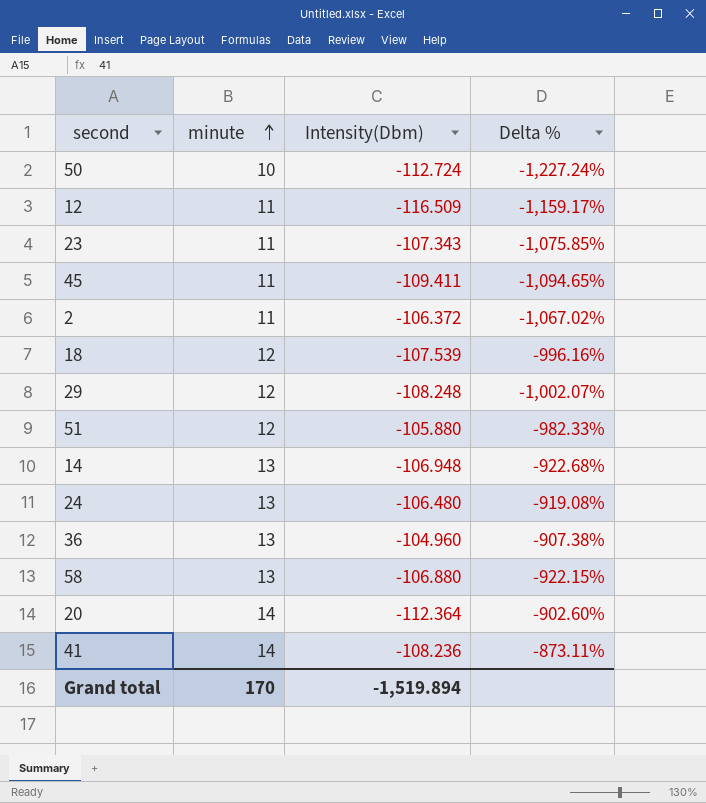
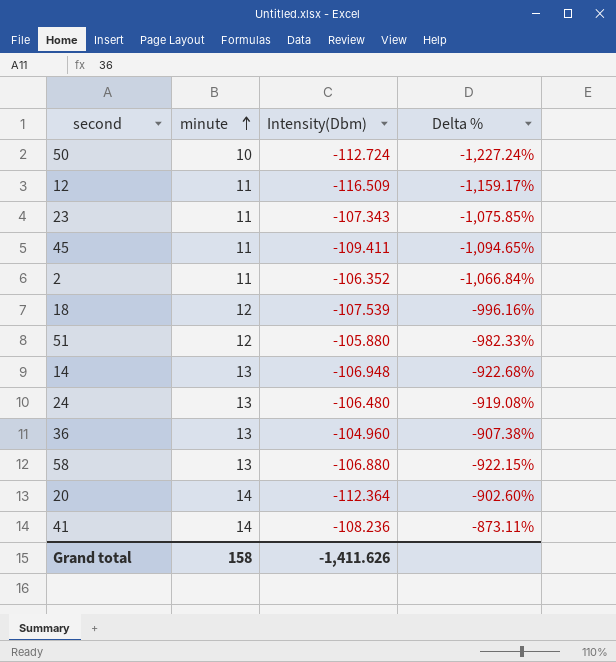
row 29: 12 | -108.248 | -1,002.07% -> none
2 | Intensity(Dbm): -106.372 -> -106.352
2 | Delta %: -1,067.02% -> -1,066.84%
Grand total | minute: 170 -> 158
Grand total | Intensity(Dbm): -1,519.894 -> -1,411.626

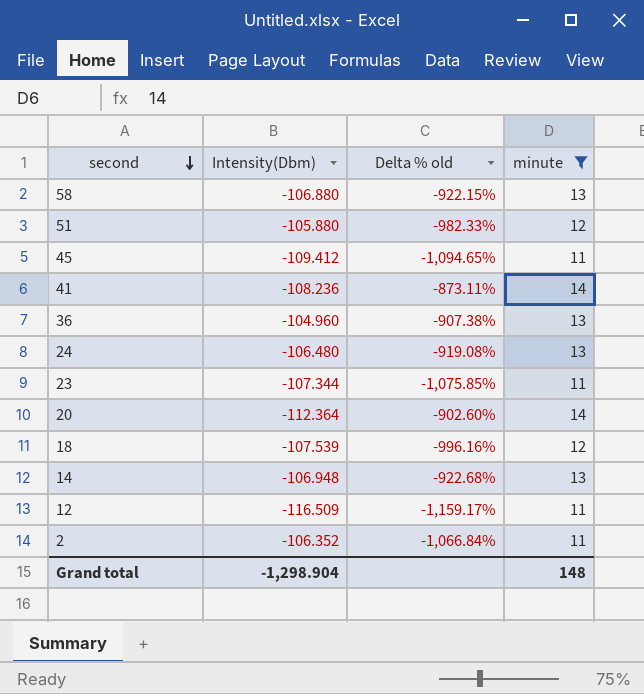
filter: none -> minute != 10
row order: minute ascending -> second descending
column name: Delta % -> Delta % old
column minute | position: 2 -> 4
45 | Intensity(Dbm): -109.411 -> -109.412
23 | Intensity(Dbm): -107.343 -> -107.344
Grand total | Intensity(Dbm): -1,411.626 -> -1,298.904
Grand total | minute: 158 -> 148

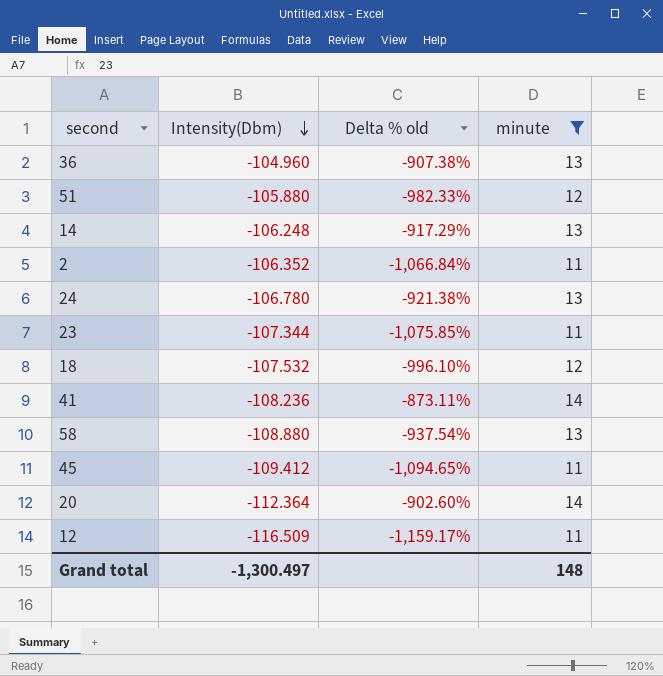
row order: second descending -> Intensity(Dbm) descending
14 | Intensity(Dbm): -106.948 -> -106.248
14 | Delta % old: -922.68% -> -917.29%
24 | Intensity(Dbm): -106.480 -> -106.780
24 | Delta % old: -919.08% -> -921.38%
18 | Intensity(Dbm): -107.539 -> -107.532
18 | Delta % old: -996.16% -> -996.10%
58 | Intensity(Dbm): -106.880 -> -108.880
58 | Delta % old: -922.15% -> -937.54%
Grand total | Intensity(Dbm): -1,298.904 -> -1,300.497

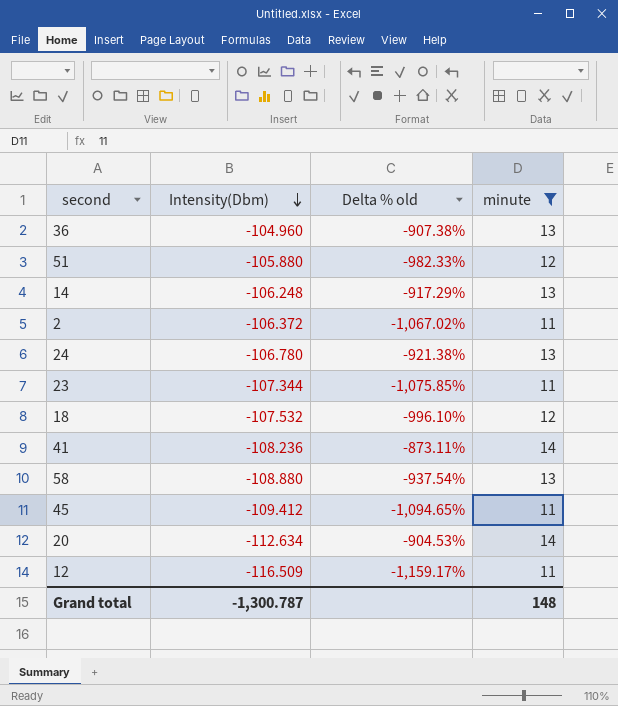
2 | Intensity(Dbm): -106.352 -> -106.372
2 | Delta % old: -1,066.84% -> -1,067.02%
20 | Intensity(Dbm): -112.364 -> -112.634
20 | Delta % old: -902.60% -> -904.53%
Grand total | Intensity(Dbm): -1,300.497 -> -1,300.787

